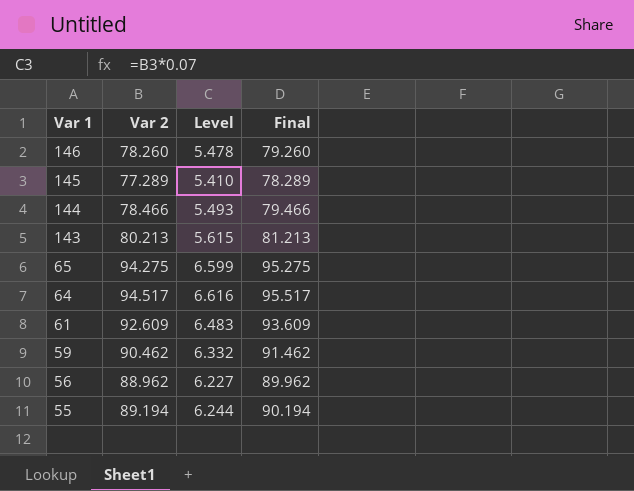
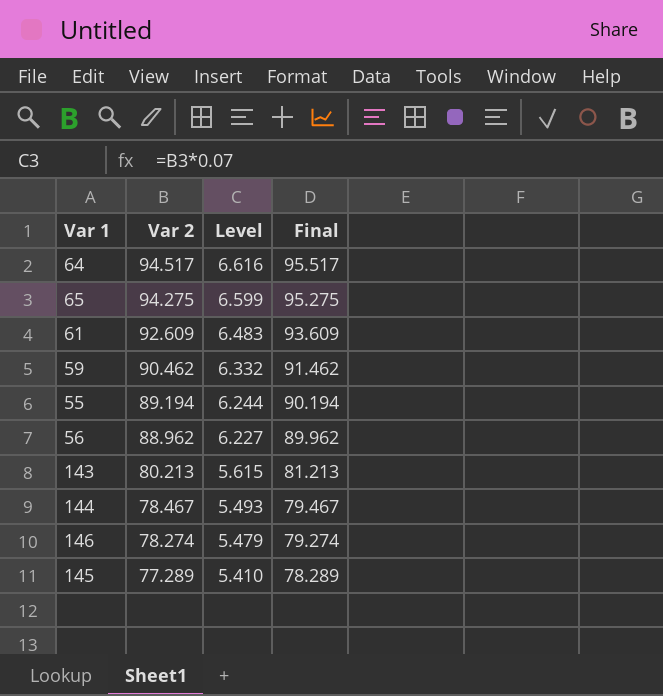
row order: Var 1 descending -> Var 2 descending
144 | Var 2: 78.466 -> 78.467
144 | Final: 79.466 -> 79.467
146 | Var 2: 78.260 -> 78.274
146 | Level: 5.478 -> 5.479
146 | Final: 79.260 -> 79.274

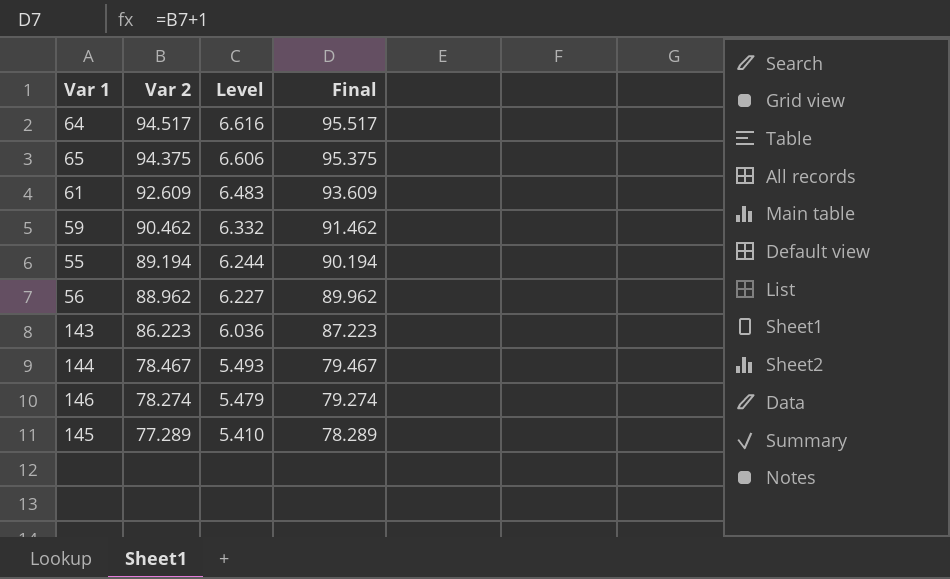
65 | Var 2: 94.275 -> 94.375
65 | Level: 6.599 -> 6.606
65 | Final: 95.275 -> 95.375
143 | Var 2: 80.213 -> 86.223
143 | Level: 5.615 -> 6.036
143 | Final: 81.213 -> 87.223

